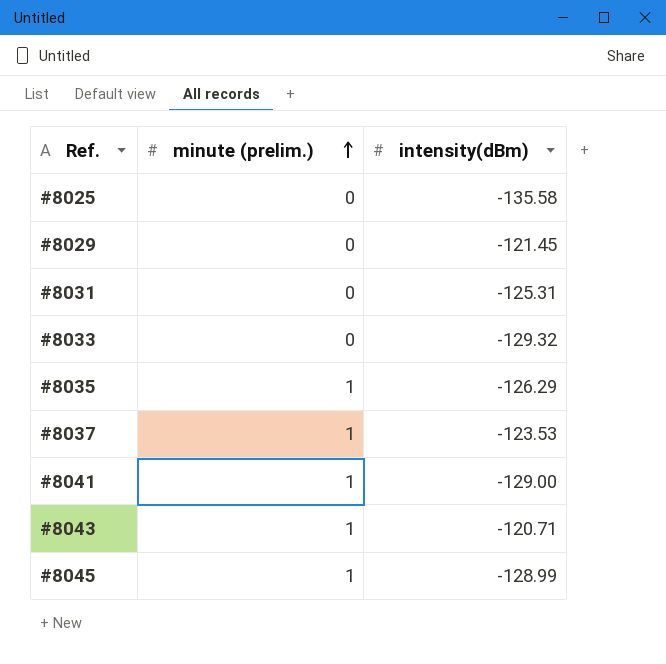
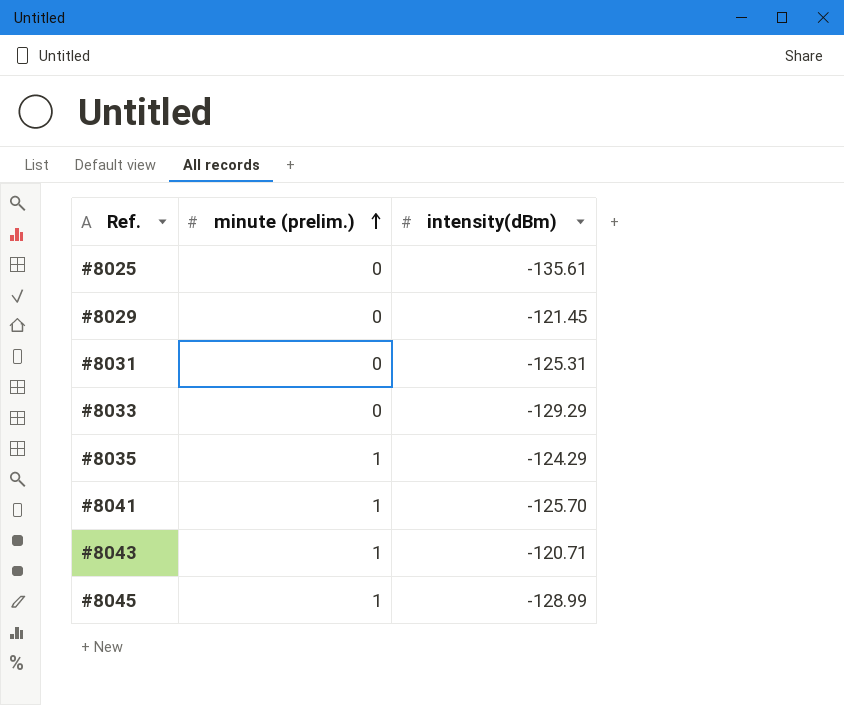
row #8037: 1 | -123.53 -> none
#8025 | intensity(dBm): -135.58 -> -135.61
#8033 | intensity(dBm): -129.32 -> -129.29
#8035 | intensity(dBm): -126.29 -> -124.29
#8041 | intensity(dBm): -129.00 -> -125.70

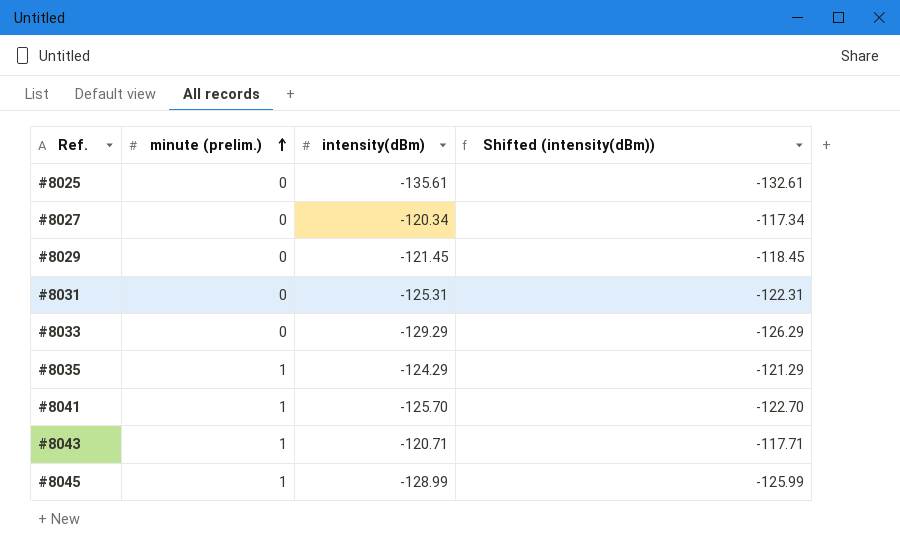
column Shifted (intensity(dBm)) | formula: none -> [intensity(dBm)] + 3
row #8027: none -> 0 | -120.34 | -117.34

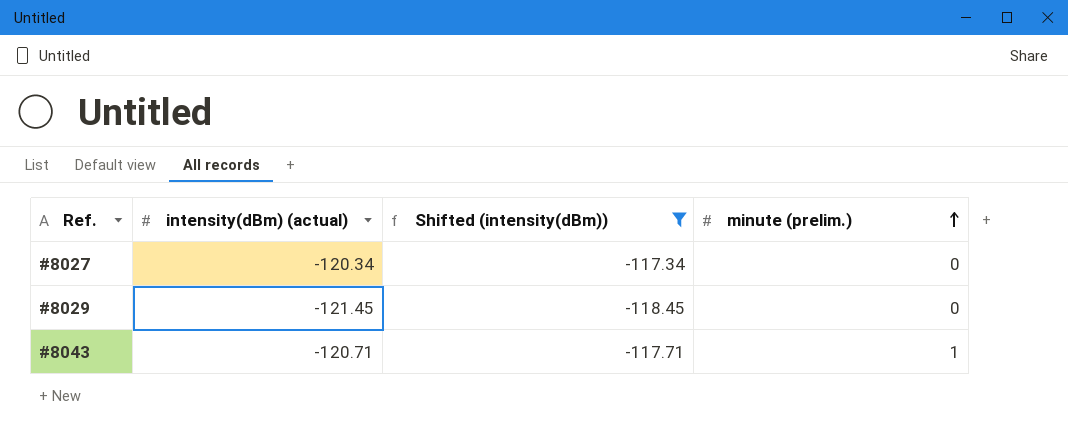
filter: none -> Shifted (intensity(dBm)) >= -118.45
column name: intensity(dBm) -> intensity(dBm) (actual)
column minute (prelim.) | position: 2 -> 4

